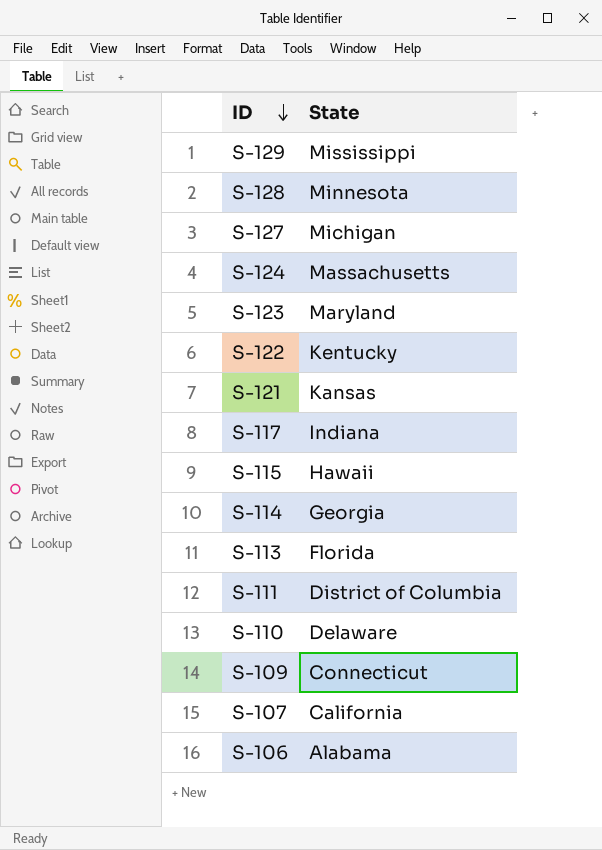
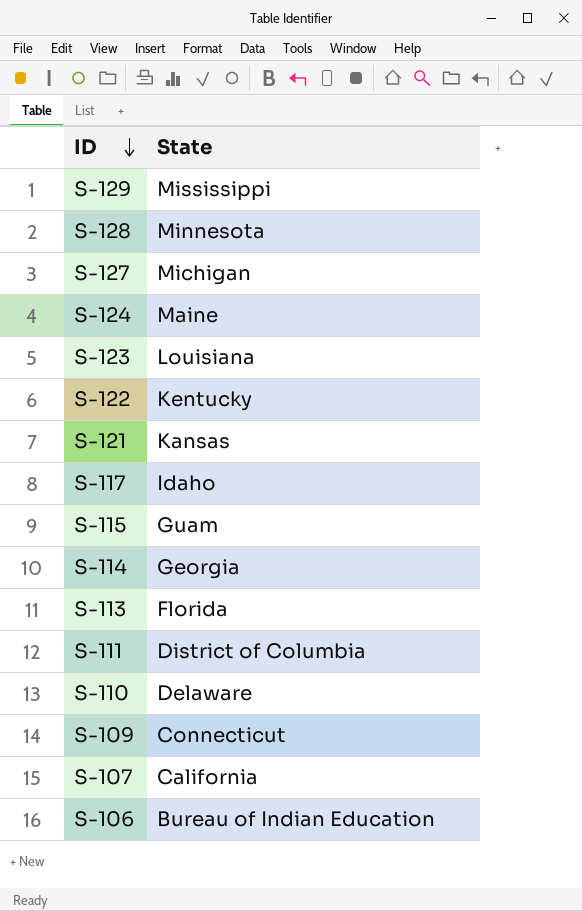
S-124 | State: Massachusetts -> Maine
S-123 | State: Maryland -> Louisiana
S-117 | State: Indiana -> Idaho
S-115 | State: Hawaii -> Guam
S-106 | State: Alabama -> Bureau of Indian Education

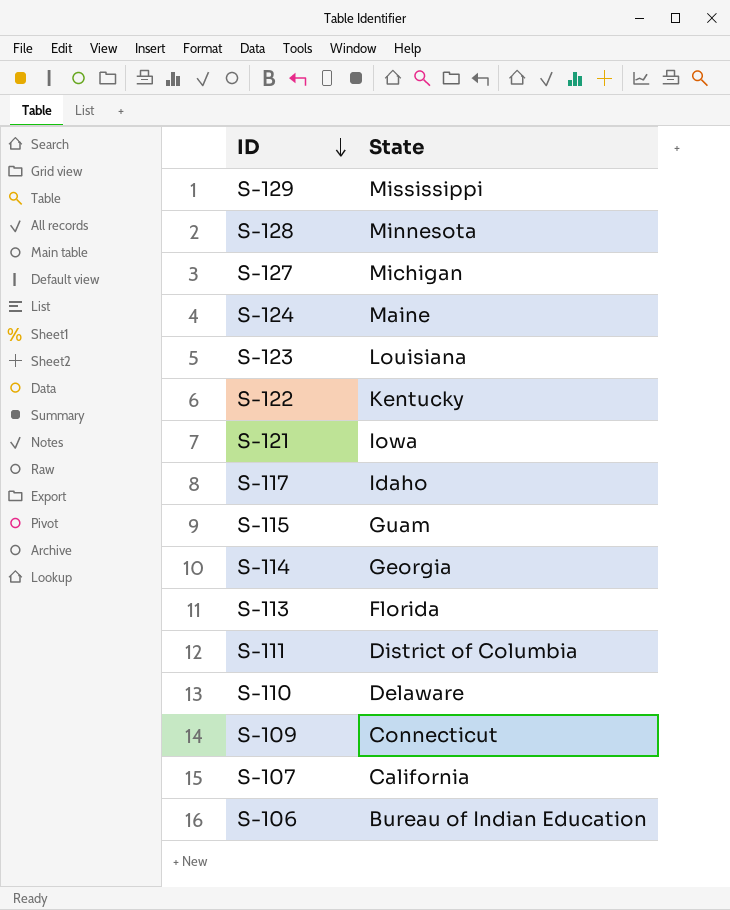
S-121 | State: Kansas -> Iowa

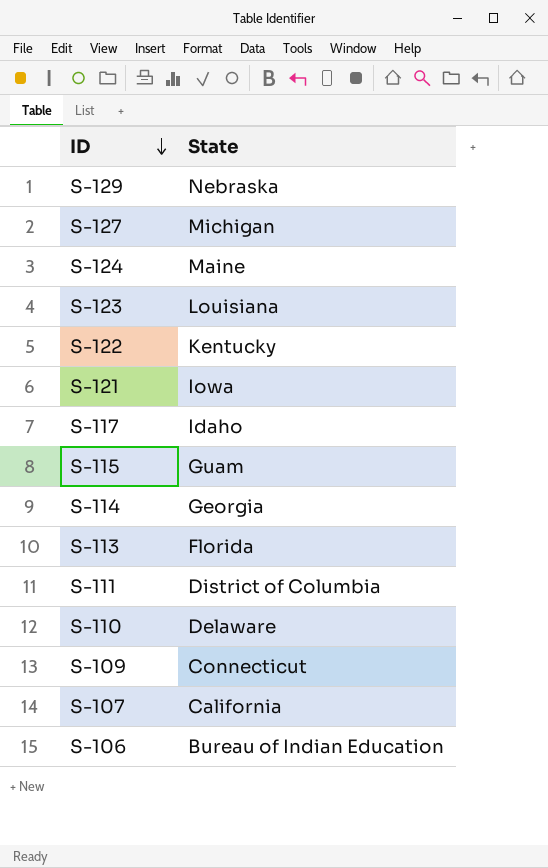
row S-128: Minnesota -> none
S-129 | State: Mississippi -> Nebraska

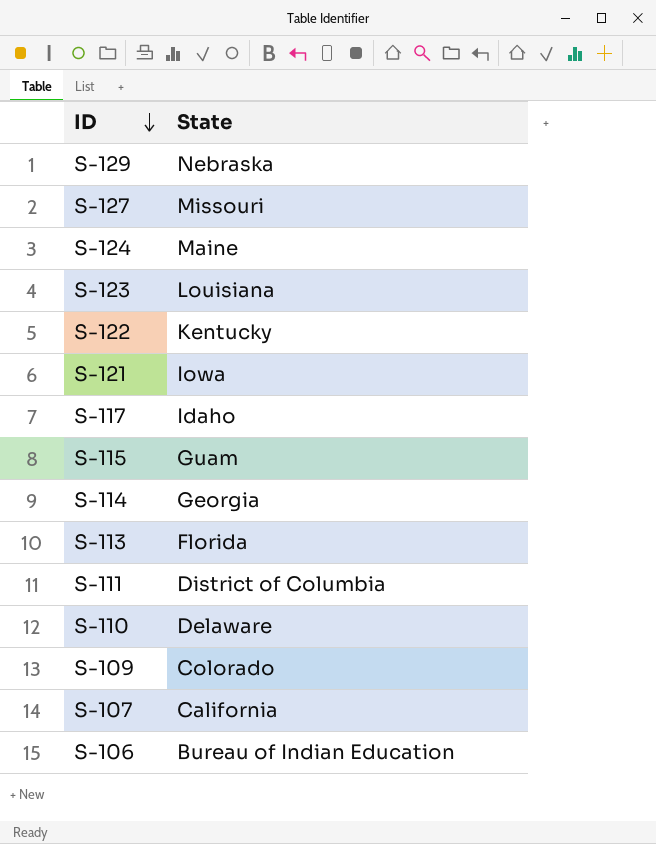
S-127 | State: Michigan -> Missouri
S-109 | State: Connecticut -> Colorado

